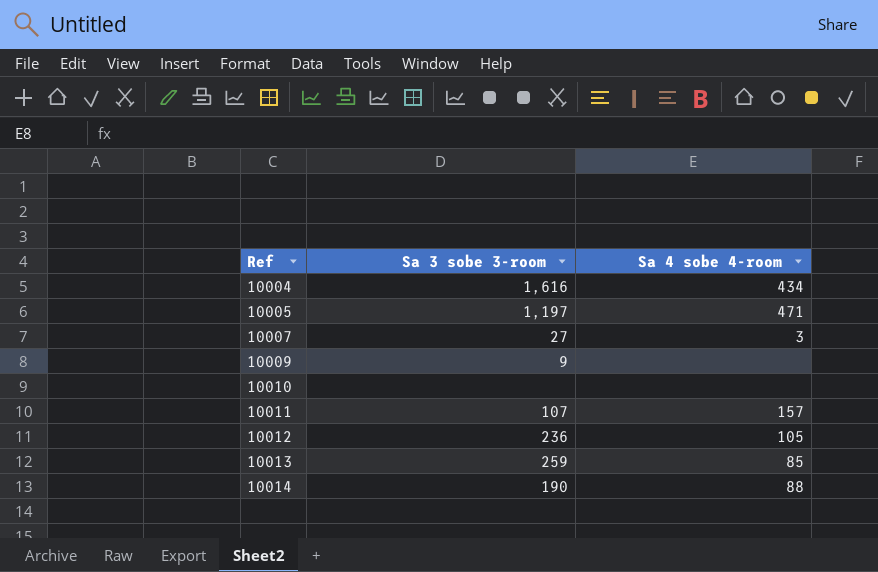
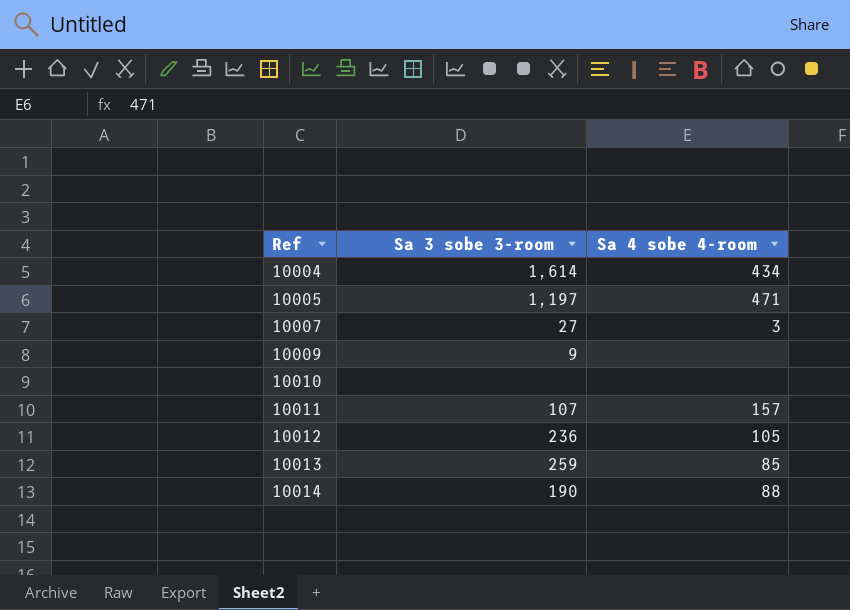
10004 | Sa 3 sobe 3-room: 1,616 -> 1,614

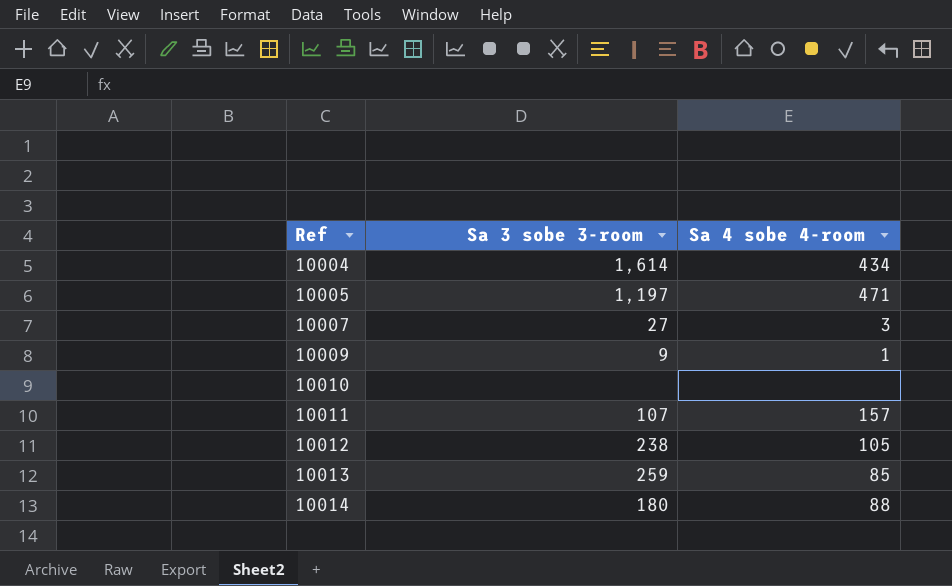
10009 | Sa 4 sobe 4-room: none -> 1
10012 | Sa 3 sobe 3-room: 236 -> 238
10014 | Sa 3 sobe 3-room: 190 -> 180

